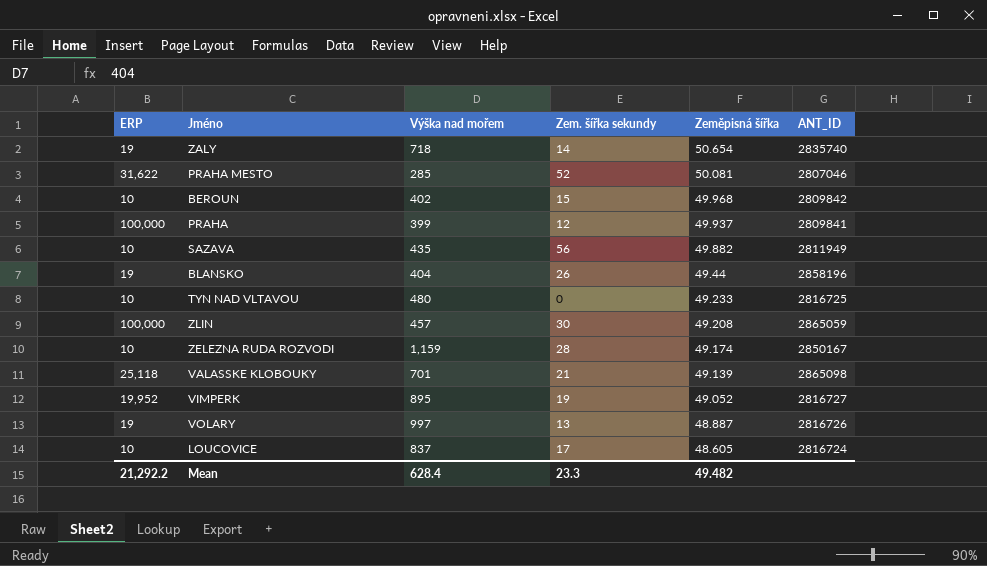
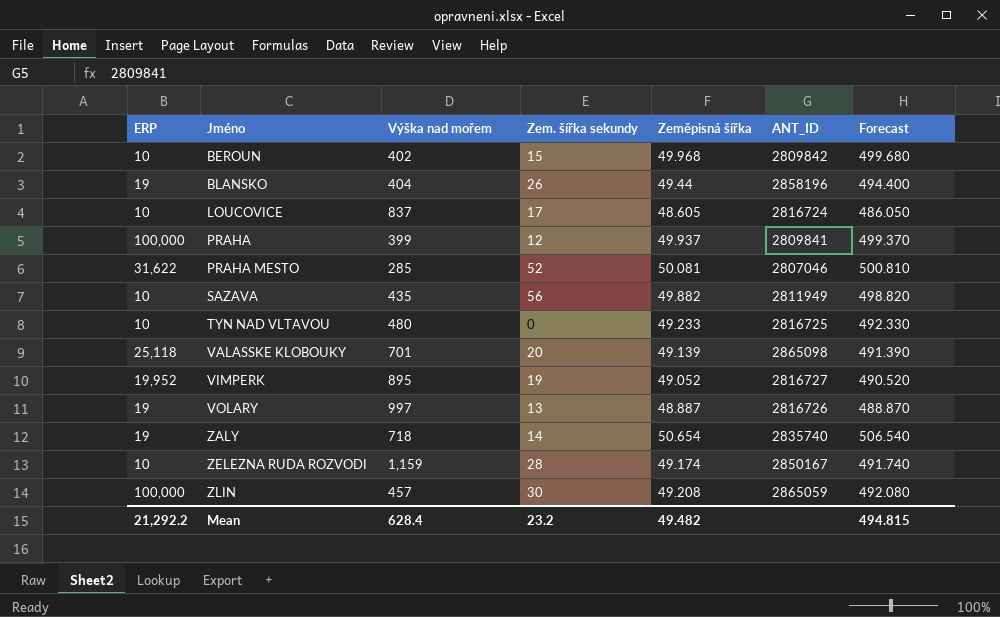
row order: Zeměpisná šířka descending -> Jméno ascending
column Forecast | formula: none -> [Zeměpisná šířka] * 10
VALASSKE KLOBOUKY | Zem. šířka sekundy: 21 -> 20
Mean | Zem. šířka sekundy: 23.3 -> 23.2

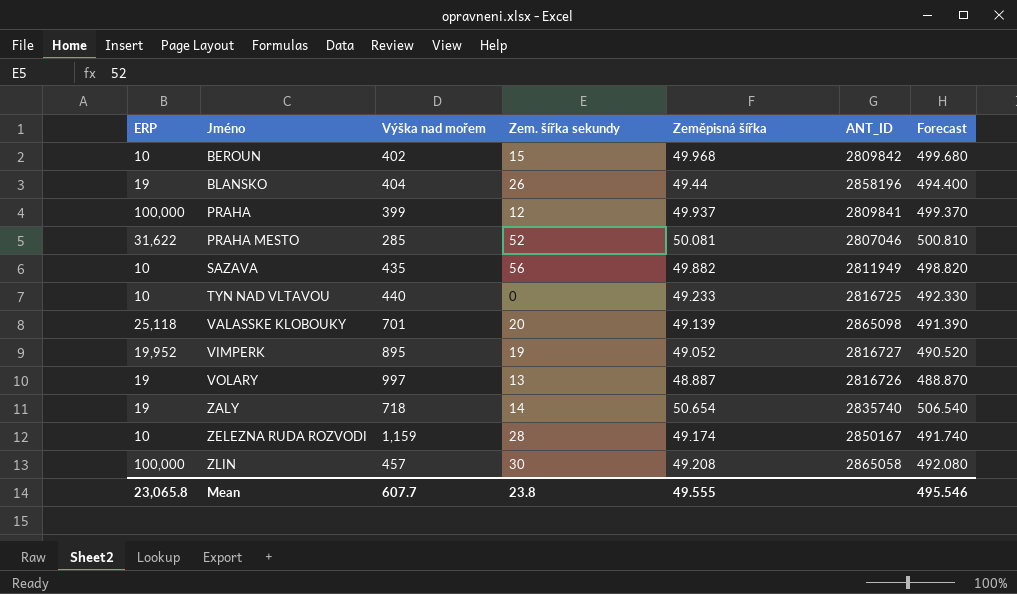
row LOUCOVICE: 10 | 837 | 17 | 48.605 | 2816724 | 486.050 -> none
TYN NAD VLTAVOU | Výška nad mořem: 480 -> 440
ZLIN | ANT_ID: 2865059 -> 2865058
Mean | ERP: 21,292.2 -> 23,065.8
Mean | Výška nad mořem: 628.4 -> 607.7
Mean | Zem. šířka sekundy: 23.2 -> 23.8
Mean | Zeměpisná šířka: 49.482 -> 49.555
Mean | Forecast: 494.815 -> 495.546

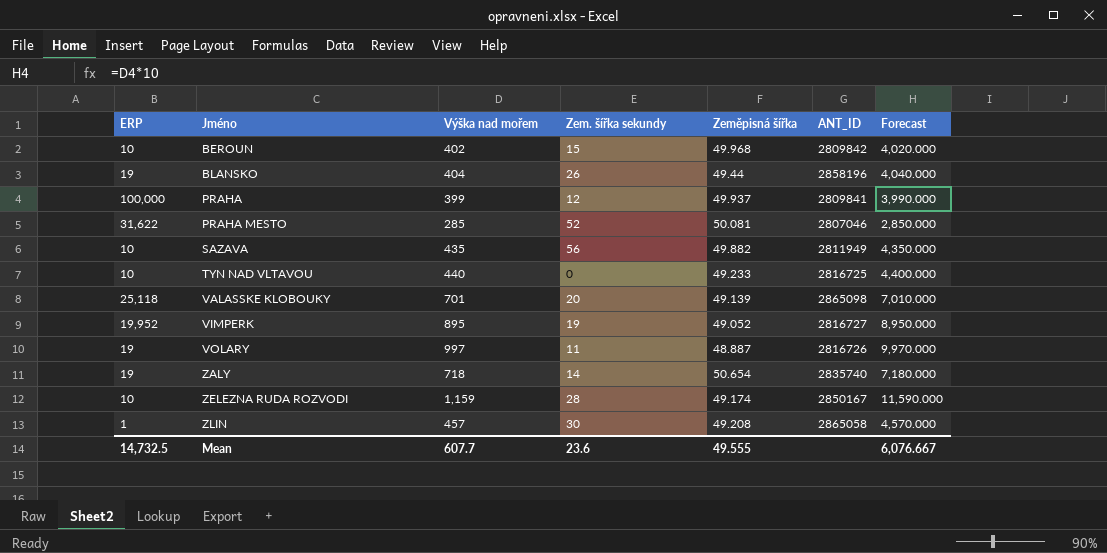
column Forecast | formula: [Zeměpisná šířka] * 10 -> [Výška nad mořem] * 10
VOLARY | Zem. šířka sekundy: 13 -> 11
ZLIN | ERP: 100,000 -> 1
Mean | ERP: 23,065.8 -> 14,732.5
Mean | Zem. šířka sekundy: 23.8 -> 23.6
Mean | Forecast: 495.546 -> 6,076.667

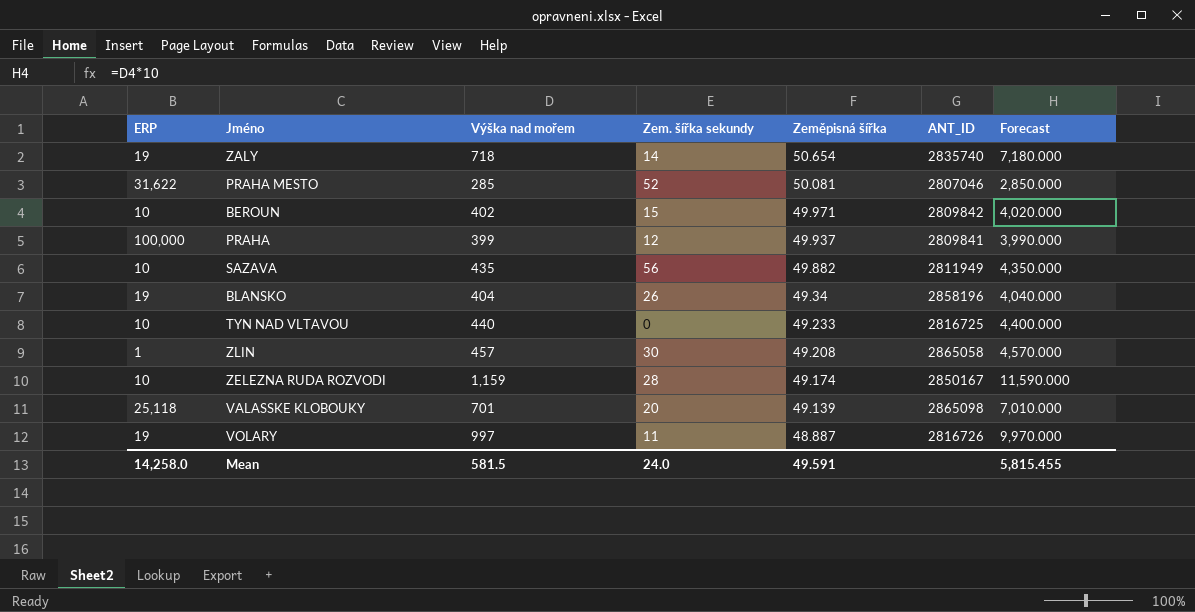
row order: Jméno ascending -> Zeměpisná šířka descending
row VIMPERK: 19,952 | 895 | 19 | 49.052 | 2816727 | 8,950.000 -> none
BEROUN | Zeměpisná šířka: 49.968 -> 49.971
BLANSKO | Zeměpisná šířka: 49.44 -> 49.34
Mean | ERP: 14,732.5 -> 14,258.0
Mean | Výška nad mořem: 607.7 -> 581.5
Mean | Zem. šířka sekundy: 23.6 -> 24.0
Mean | Zeměpisná šířka: 49.555 -> 49.591
Mean | Forecast: 6,076.667 -> 5,815.455

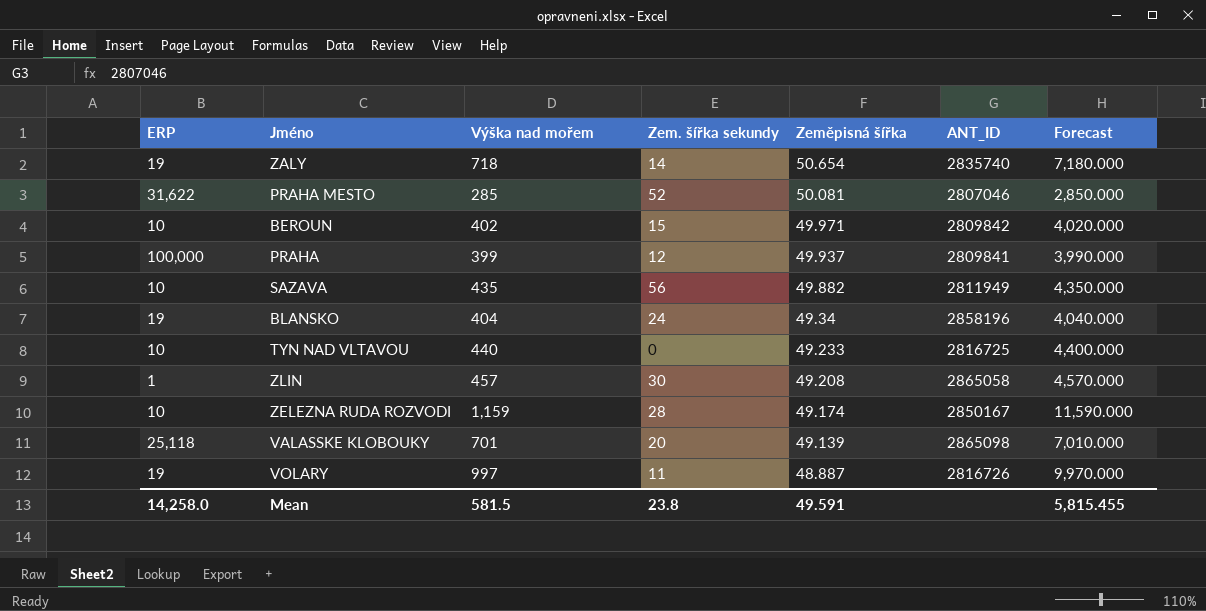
BLANSKO | Zem. šířka sekundy: 26 -> 24
Mean | Zem. šířka sekundy: 24.0 -> 23.8

